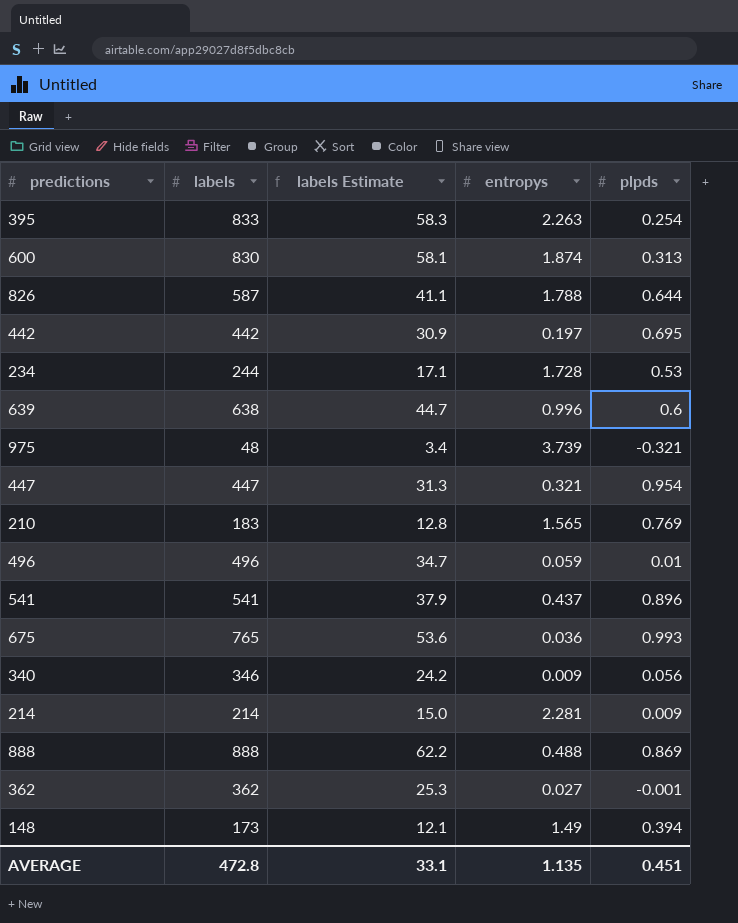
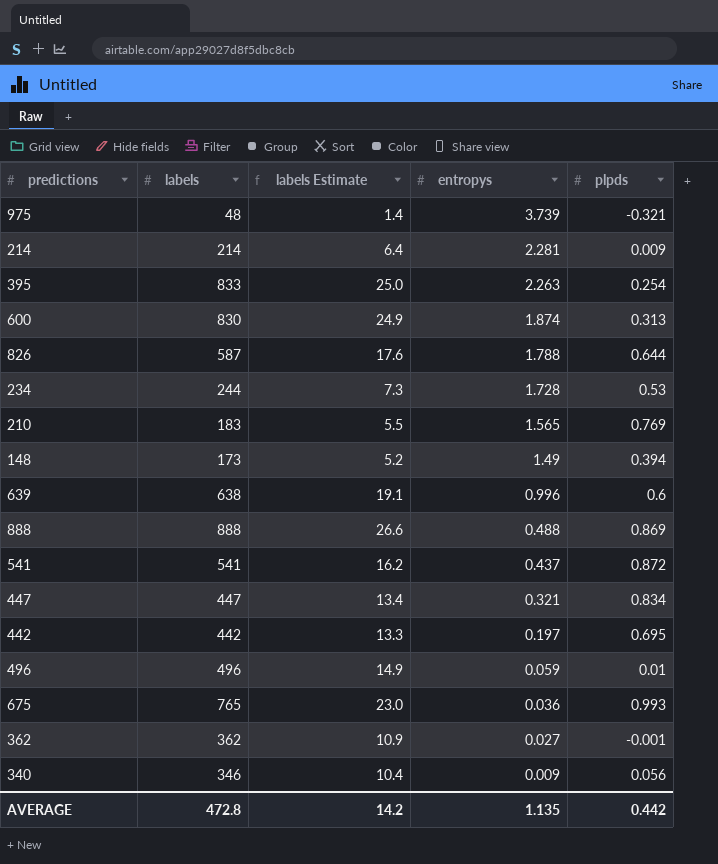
row order: none -> entropys descending
column labels Estimate | formula: [labels] * 0.07 -> [labels] * 0.03
541 | plpds: 0.896 -> 0.872
447 | plpds: 0.954 -> 0.834
AVERAGE | labels Estimate: 33.1 -> 14.2
AVERAGE | plpds: 0.451 -> 0.442

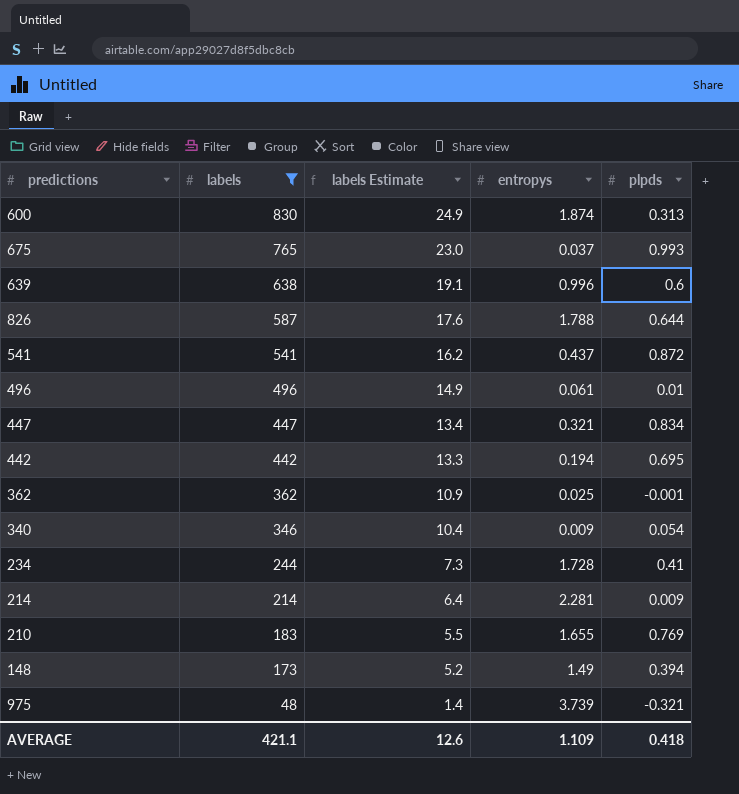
filter: none -> labels <= 830
row order: entropys descending -> labels descending
675 | entropys: 0.036 -> 0.037
496 | entropys: 0.059 -> 0.061
442 | entropys: 0.197 -> 0.194
362 | entropys: 0.027 -> 0.025
340 | plpds: 0.056 -> 0.054
234 | plpds: 0.53 -> 0.41
210 | entropys: 1.565 -> 1.655
AVERAGE | labels: 472.8 -> 421.1
AVERAGE | labels Estimate: 14.2 -> 12.6
AVERAGE | entropys: 1.135 -> 1.109
AVERAGE | plpds: 0.442 -> 0.418

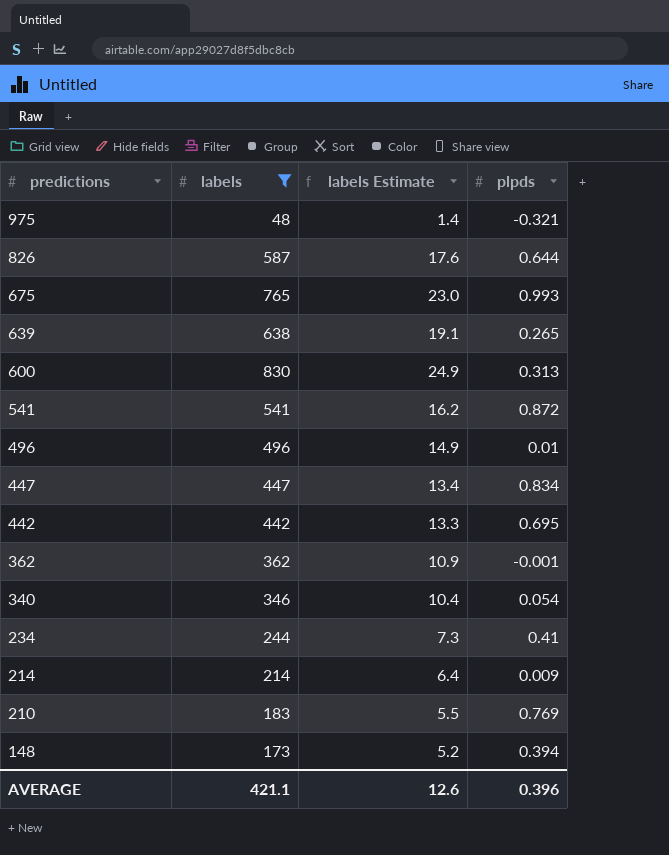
row order: labels descending -> predictions descending
column entropys | position: 4 -> none
639 | plpds: 0.6 -> 0.265
AVERAGE | plpds: 0.418 -> 0.396

